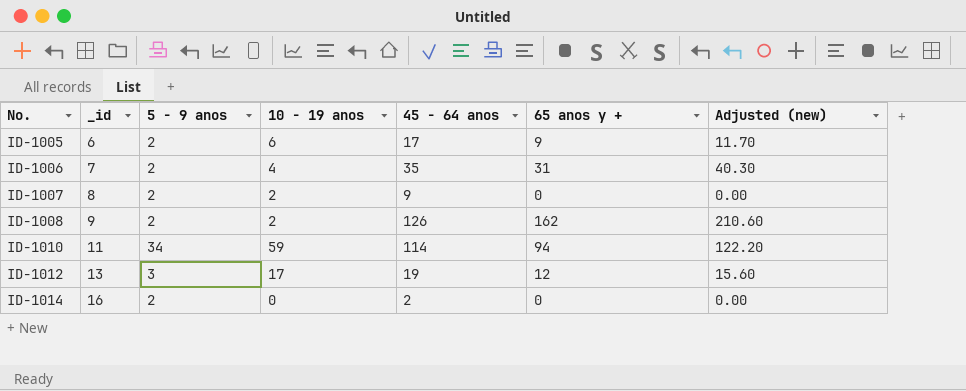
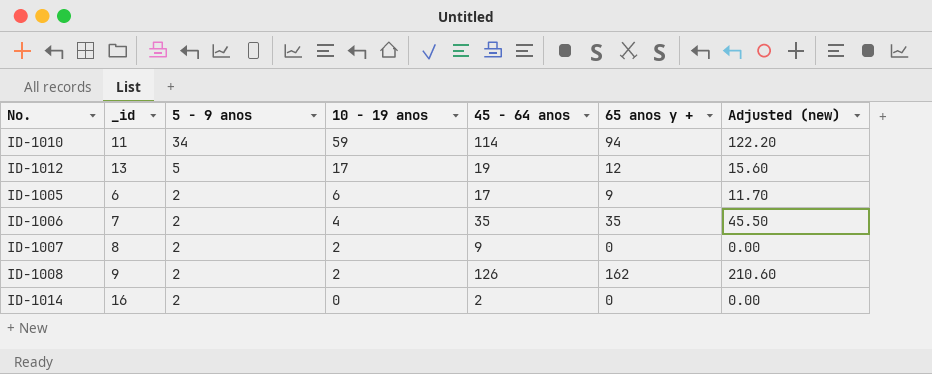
row order: No. ascending -> 5 - 9 anos descending
ID-1012 | 5 - 9 anos: 3 -> 5
ID-1006 | 65 anos y +: 31 -> 35
ID-1006 | Adjusted (new): 40.30 -> 45.50

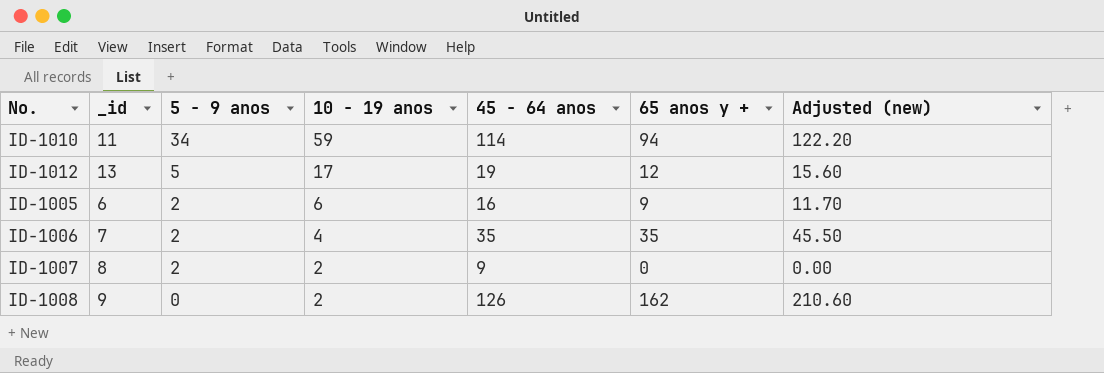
row ID-1014: 16 | 2 | 0 | 2 | 0 | 0.00 -> none
ID-1005 | 45 - 64 anos: 17 -> 16
ID-1008 | 5 - 9 anos: 2 -> 0

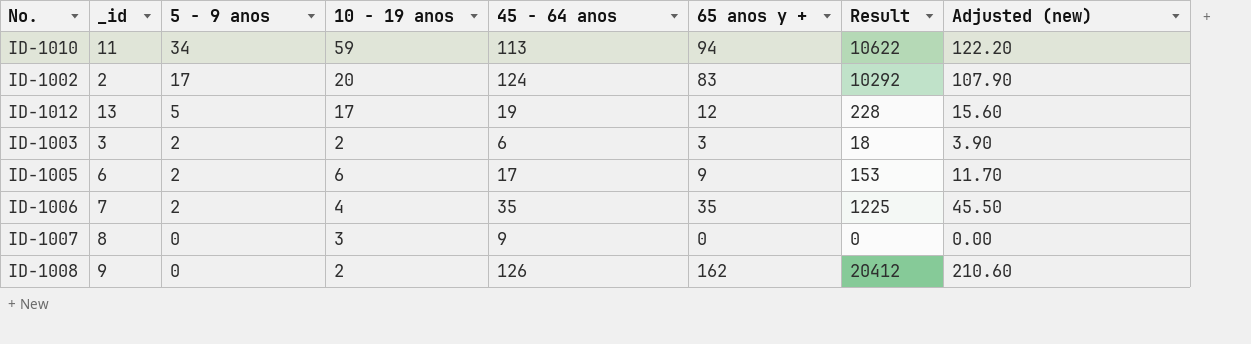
column Result | formula: none -> [45 - 64 anos] * [65 anos y +]
ID-1010 | 45 - 64 anos: 114 -> 113
row ID-1002: none -> 2 | 17 | 20 | 124 | 83 | 10292 | 107.90
row ID-1003: none -> 3 | 2 | 2 | 6 | 3 | 18 | 3.90
ID-1005 | 45 - 64 anos: 16 -> 17
ID-1007 | 5 - 9 anos: 2 -> 0
ID-1007 | 10 - 19 anos: 2 -> 3

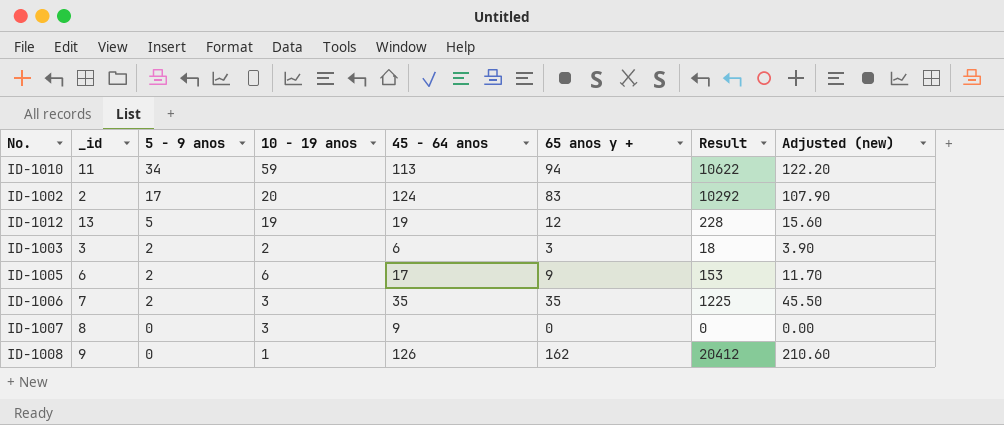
ID-1012 | 10 - 19 anos: 17 -> 19
ID-1006 | 10 - 19 anos: 4 -> 3
ID-1008 | 10 - 19 anos: 2 -> 1

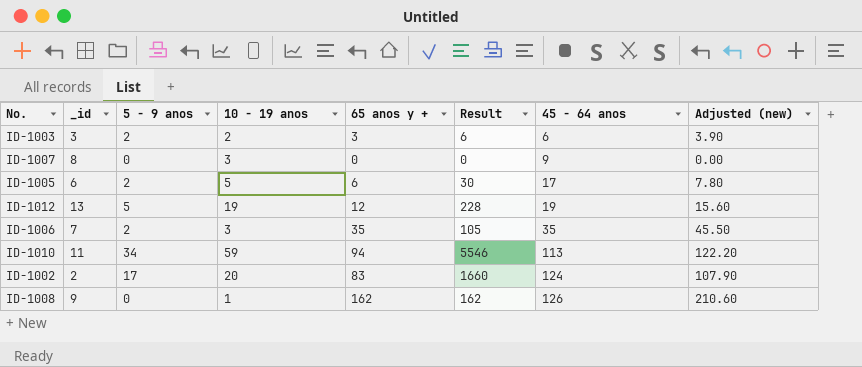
row order: 5 - 9 anos descending -> 45 - 64 anos ascending
column Result | formula: [45 - 64 anos] * [65 anos y +] -> [10 - 19 anos] * [65 anos y +]
column 45 - 64 anos | position: 5 -> 7
ID-1005 | 10 - 19 anos: 6 -> 5
ID-1005 | 65 anos y +: 9 -> 6
ID-1005 | Adjusted (new): 11.70 -> 7.80

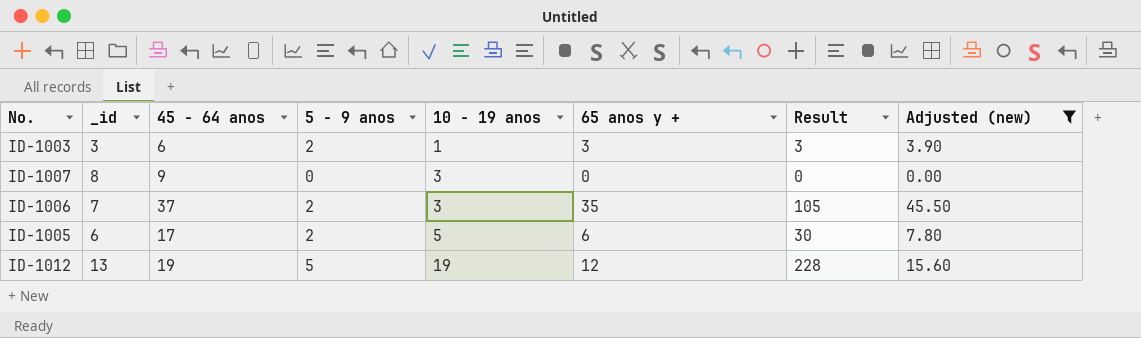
filter: none -> Adjusted (new) <= 45.50
row order: 45 - 64 anos ascending -> 10 - 19 anos ascending
column 45 - 64 anos | position: 7 -> 3
ID-1003 | 10 - 19 anos: 2 -> 1
ID-1003 | Result: 6 -> 3
ID-1006 | 45 - 64 anos: 35 -> 37

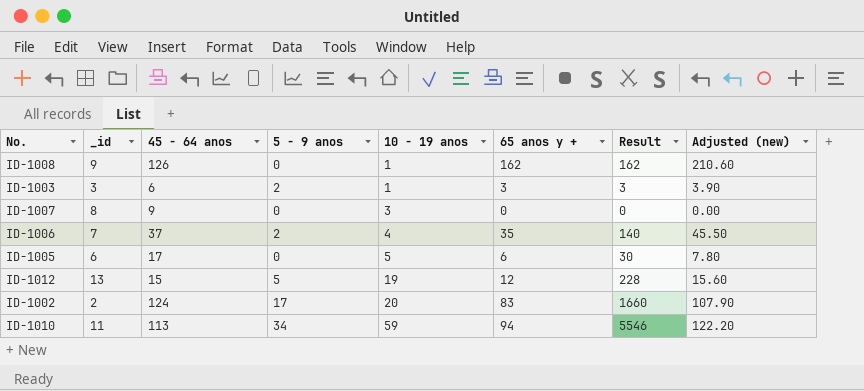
filter: Adjusted (new) <= 45.50 -> none
ID-1006 | 10 - 19 anos: 3 -> 4
ID-1006 | Result: 105 -> 140
ID-1005 | 5 - 9 anos: 2 -> 0
ID-1012 | 45 - 64 anos: 19 -> 15

